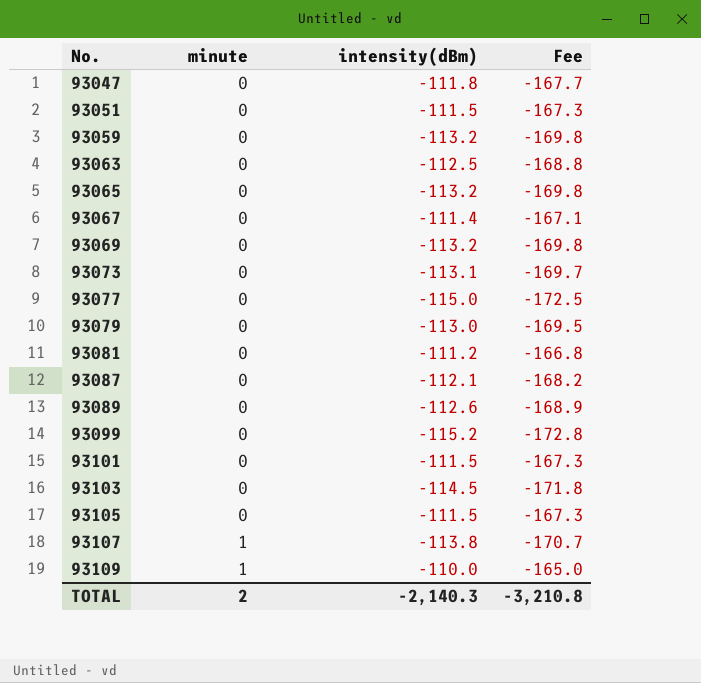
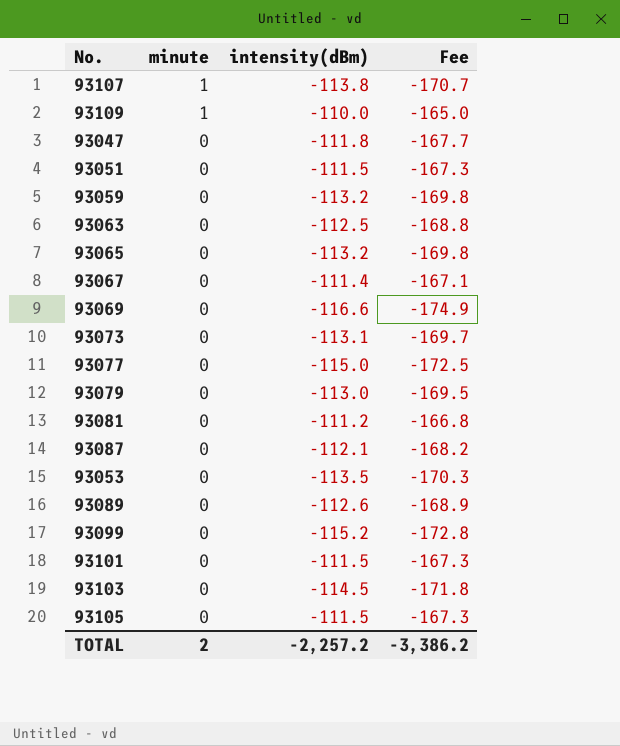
row order: No. ascending -> minute descending
93069 | intensity(dBm): -113.2 -> -116.6
93069 | Fee: -169.8 -> -174.9
row 93053: none -> 0 | -113.5 | -170.3
TOTAL | intensity(dBm): -2,140.3 -> -2,257.2
TOTAL | Fee: -3,210.8 -> -3,386.2

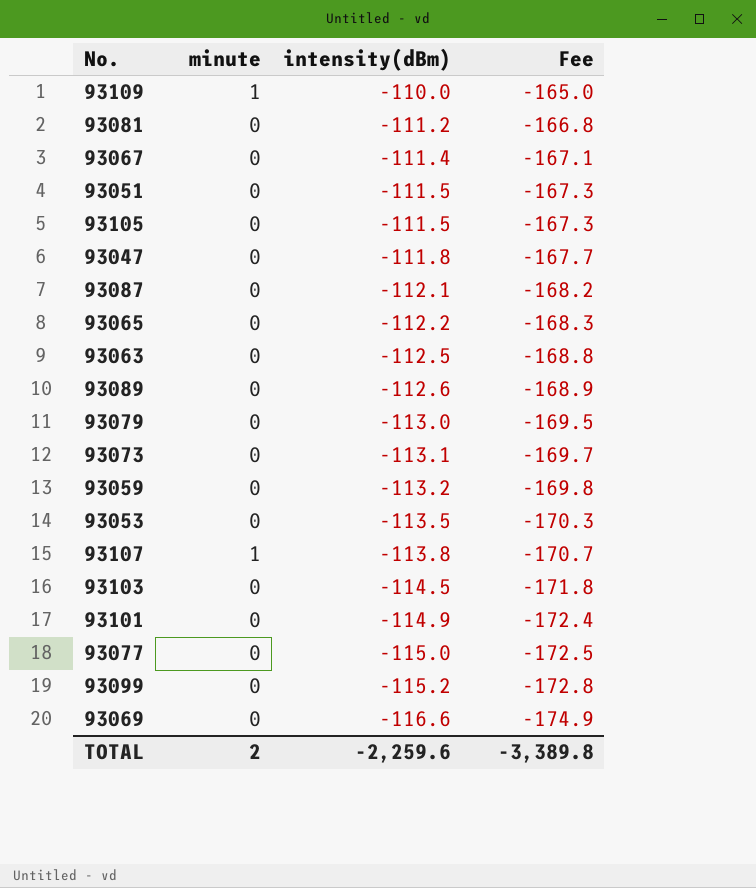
row order: minute descending -> intensity(dBm) descending
93065 | intensity(dBm): -113.2 -> -112.2
93065 | Fee: -169.8 -> -168.3
93101 | intensity(dBm): -111.5 -> -114.9
93101 | Fee: -167.3 -> -172.4
TOTAL | intensity(dBm): -2,257.2 -> -2,259.6
TOTAL | Fee: -3,386.2 -> -3,389.8

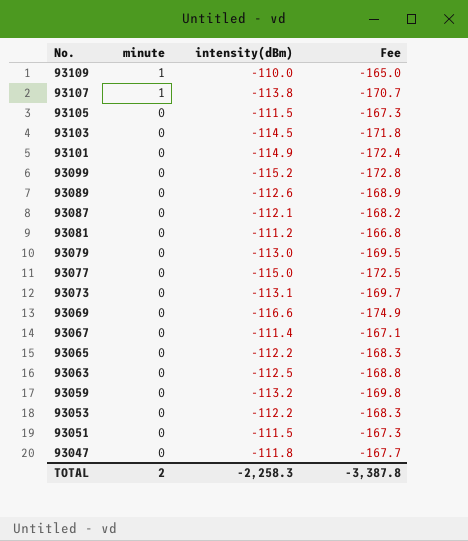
row order: intensity(dBm) descending -> No. descending
93053 | intensity(dBm): -113.5 -> -112.2
93053 | Fee: -170.3 -> -168.3
TOTAL | intensity(dBm): -2,259.6 -> -2,258.3
TOTAL | Fee: -3,389.8 -> -3,387.8

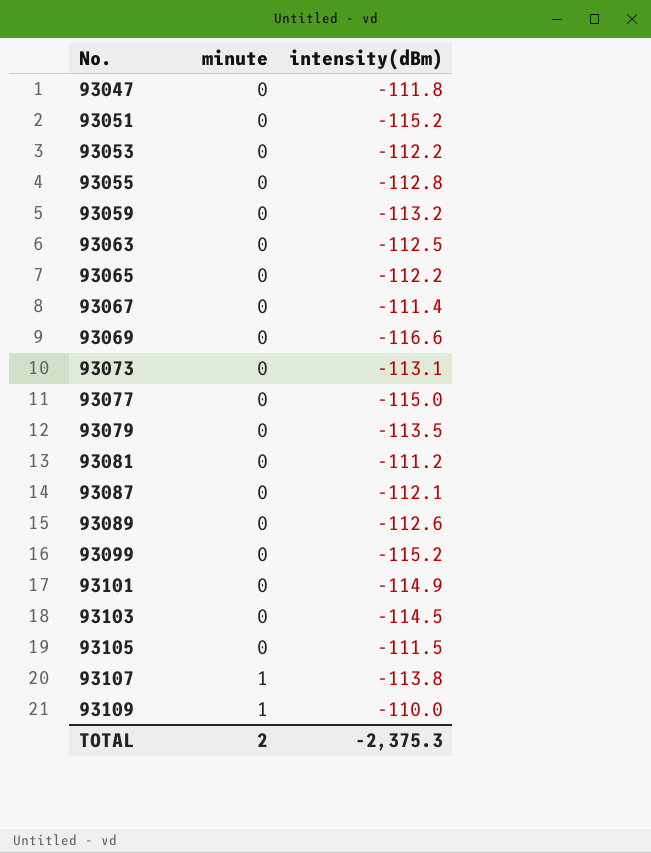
row order: No. descending -> No. ascending
column Fee | formula: [intensity(dBm)] * 1.5 -> none
93051 | intensity(dBm): -111.5 -> -115.2
row 93055: none -> 0 | -112.8
93079 | intensity(dBm): -113.0 -> -113.5
TOTAL | intensity(dBm): -2,258.3 -> -2,375.3

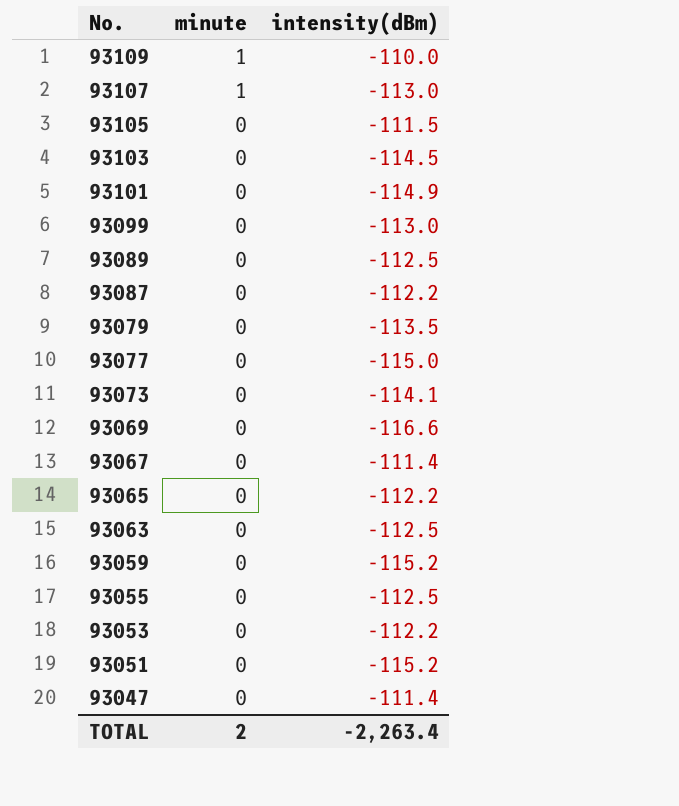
row order: No. ascending -> No. descending
row 93081: 0 | -111.2 -> none
93107 | intensity(dBm): -113.8 -> -113.0
93099 | intensity(dBm): -115.2 -> -113.0
93089 | intensity(dBm): -112.6 -> -112.5
93087 | intensity(dBm): -112.1 -> -112.2
93073 | intensity(dBm): -113.1 -> -114.1
93059 | intensity(dBm): -113.2 -> -115.2
93055 | intensity(dBm): -112.8 -> -112.5
93047 | intensity(dBm): -111.8 -> -111.4
TOTAL | intensity(dBm): -2,375.3 -> -2,263.4

